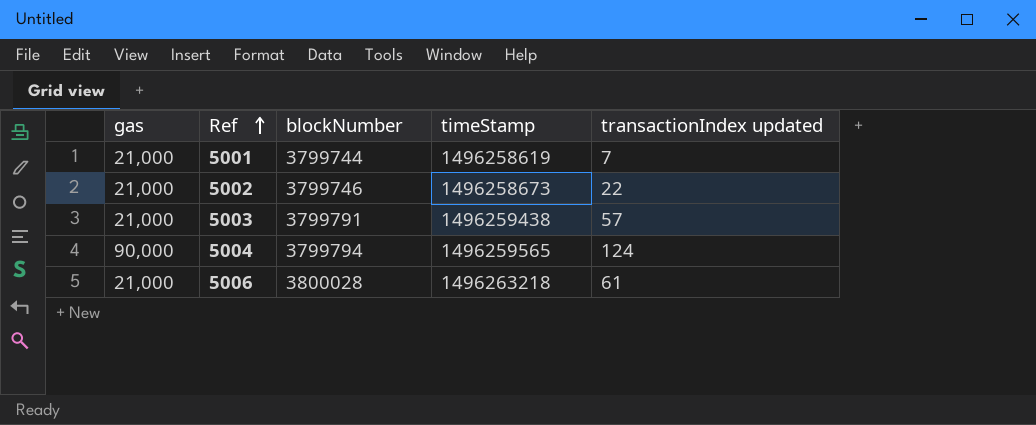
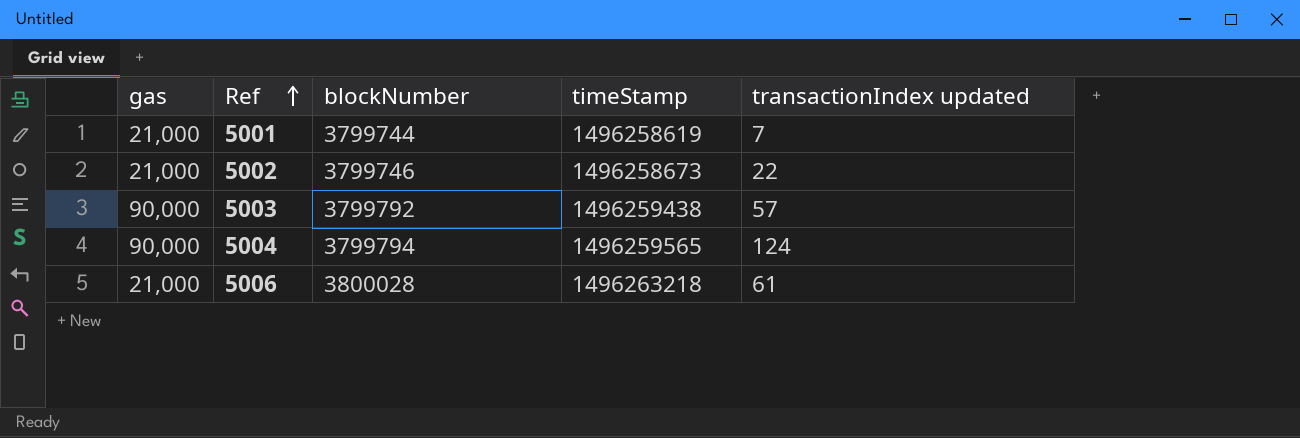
5003 | gas: 21,000 -> 90,000
5003 | blockNumber: 3799791 -> 3799792

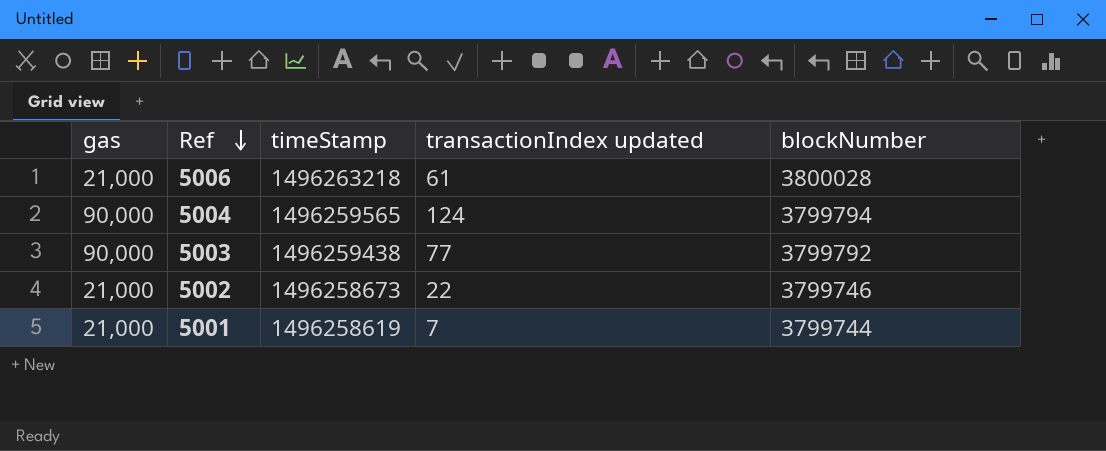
row order: Ref ascending -> Ref descending
column blockNumber | position: 3 -> 5
5003 | transactionIndex updated: 57 -> 77

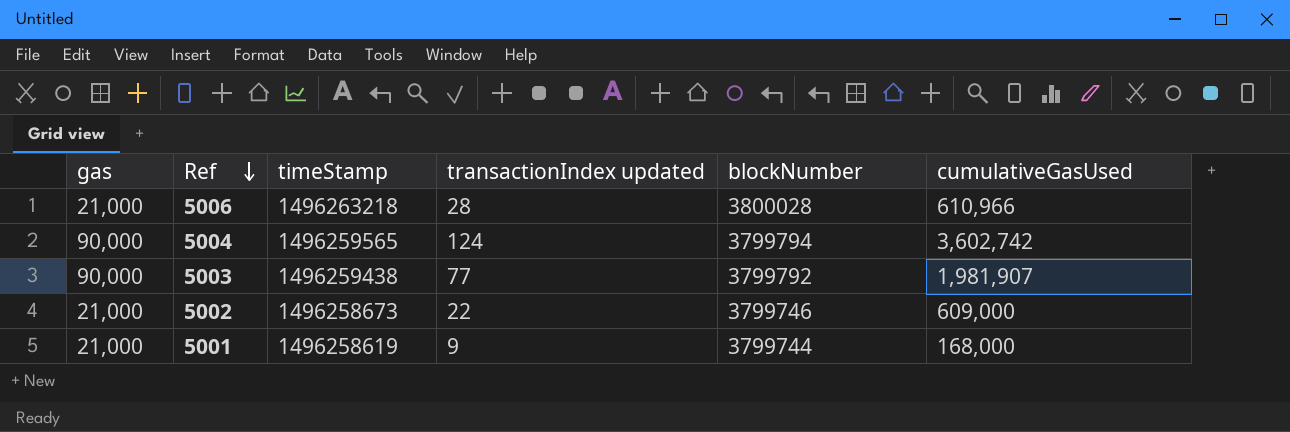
column cumulativeGasUsed | position: none -> 6
5006 | transactionIndex updated: 61 -> 28
5001 | transactionIndex updated: 7 -> 9

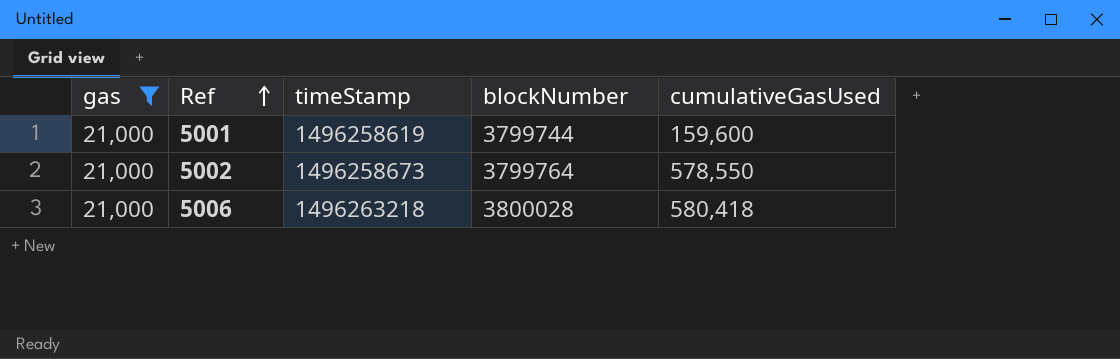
filter: none -> gas = 21,000
row order: Ref descending -> Ref ascending
column transactionIndex updated | position: 4 -> none
5001 | cumulativeGasUsed: 168,000 -> 159,600
5002 | blockNumber: 3799746 -> 3799764
5002 | cumulativeGasUsed: 609,000 -> 578,550
5006 | cumulativeGasUsed: 610,966 -> 580,418

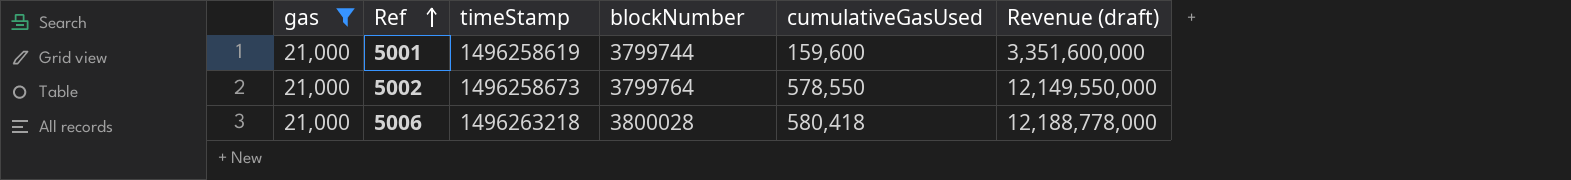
column Revenue (draft) | formula: none -> [gas] * [cumulativeGasUsed]

